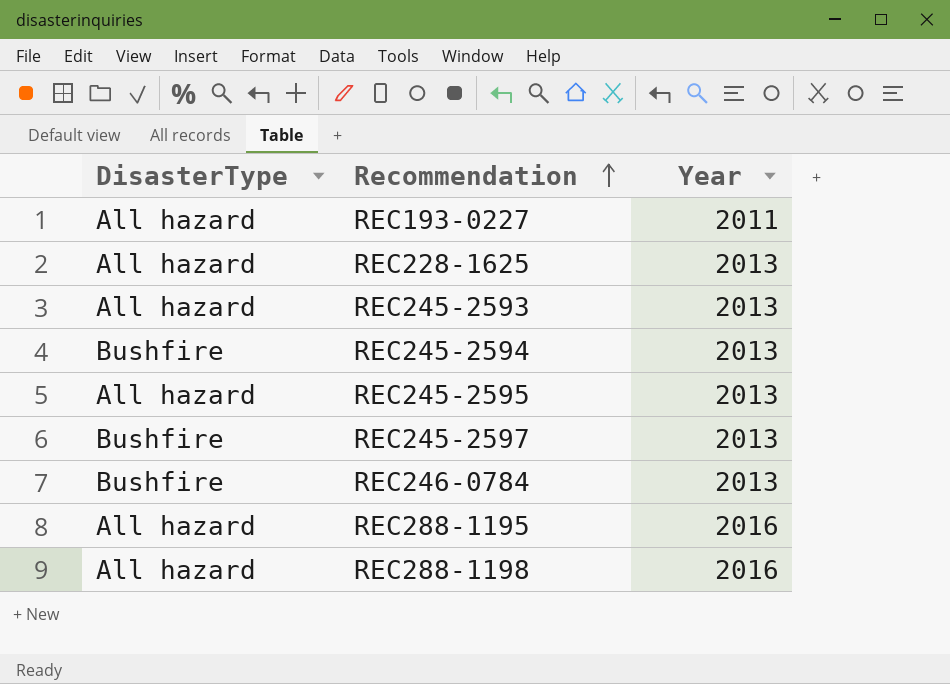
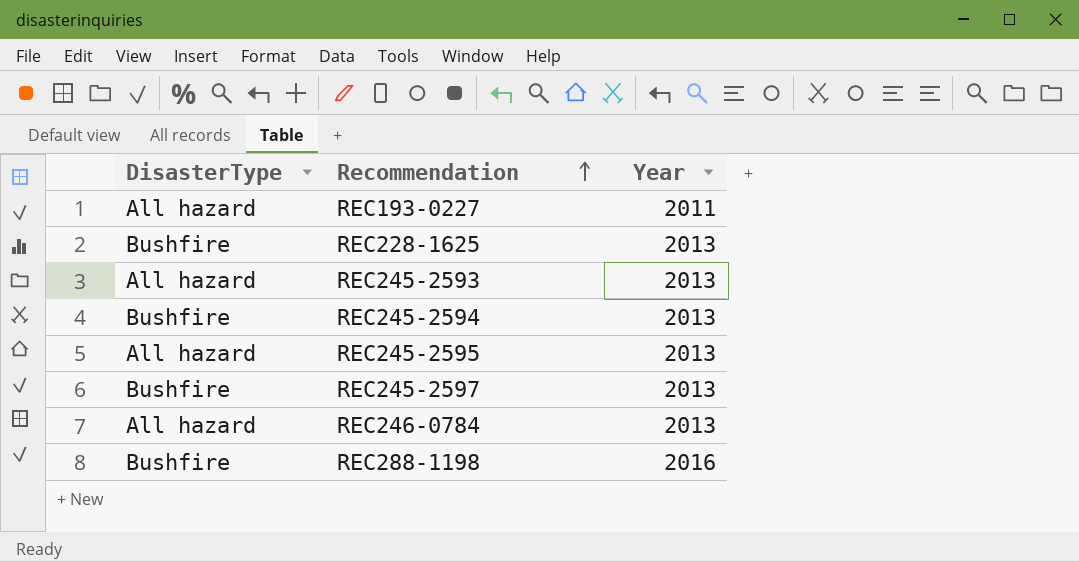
row REC288-1195: All hazard | 2016 -> none
REC228-1625 | DisasterType: All hazard -> Bushfire
REC246-0784 | DisasterType: Bushfire -> All hazard
REC288-1198 | DisasterType: All hazard -> Bushfire

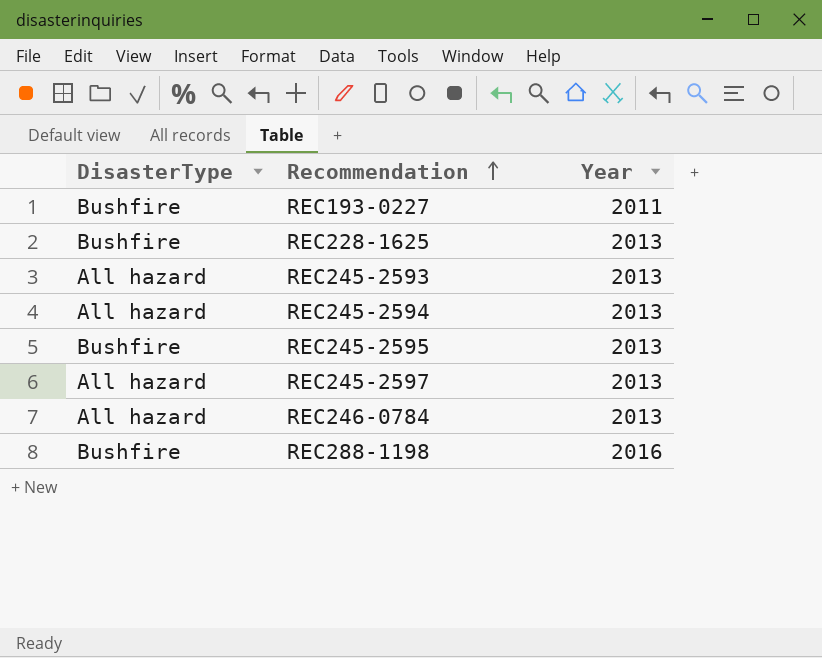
REC193-0227 | DisasterType: All hazard -> Bushfire
REC245-2594 | DisasterType: Bushfire -> All hazard
REC245-2595 | DisasterType: All hazard -> Bushfire
REC245-2597 | DisasterType: Bushfire -> All hazard

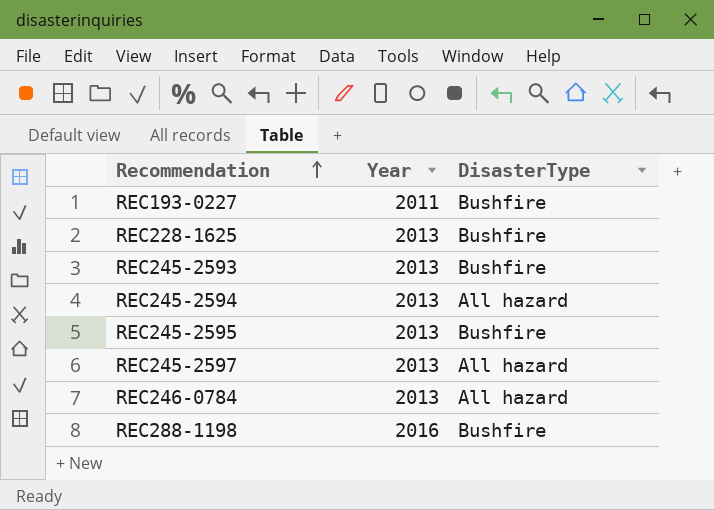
column DisasterType | position: 1 -> 3
REC245-2593 | DisasterType: All hazard -> Bushfire

